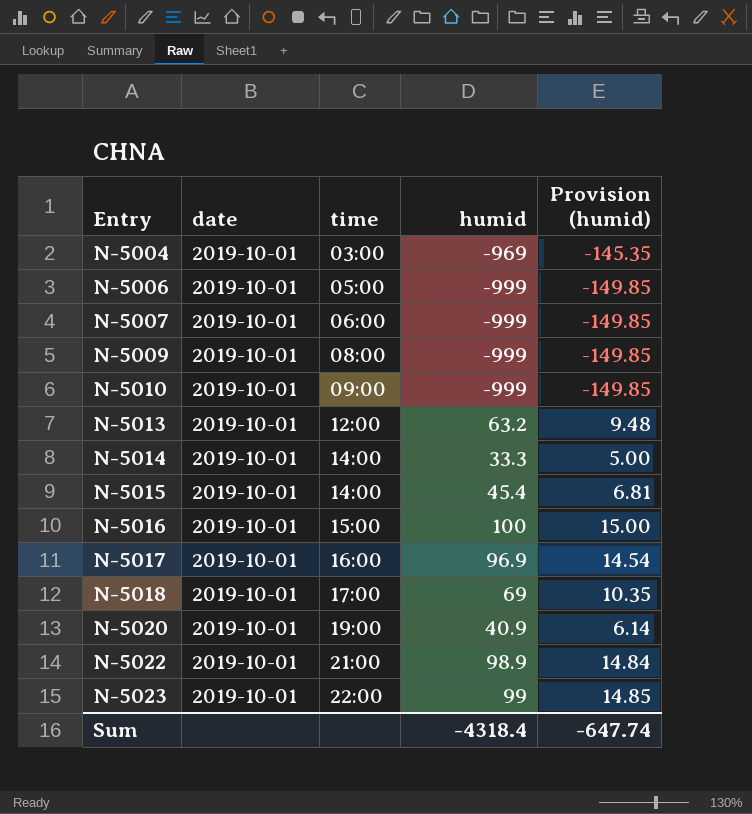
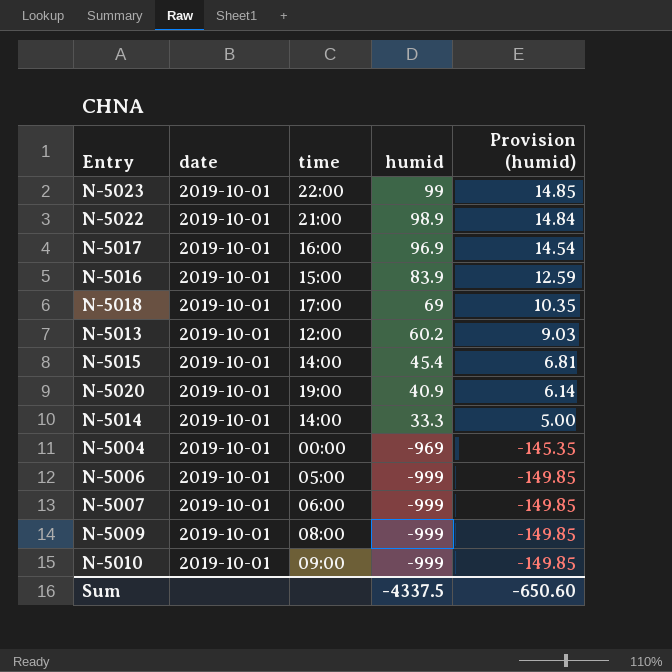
row order: Entry ascending -> humid descending
N-5016 | humid: 100 -> 83.9
N-5016 | Provision (humid): 15.00 -> 12.59
N-5013 | humid: 63.2 -> 60.2
N-5013 | Provision (humid): 9.48 -> 9.03
N-5004 | time: 03:00 -> 00:00
Sum | humid: -4318.4 -> -4337.5
Sum | Provision (humid): -647.74 -> -650.60

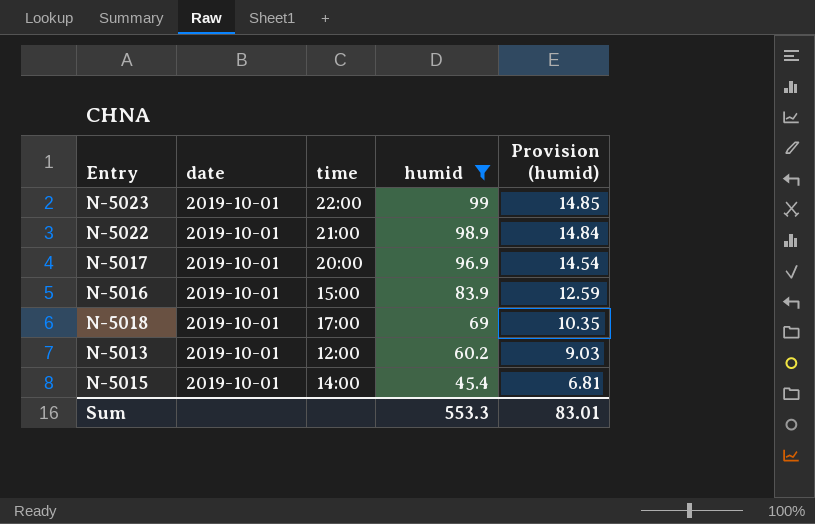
filter: none -> humid >= 45.4
N-5017 | time: 16:00 -> 20:00
Sum | humid: -4337.5 -> 553.3
Sum | Provision (humid): -650.60 -> 83.01

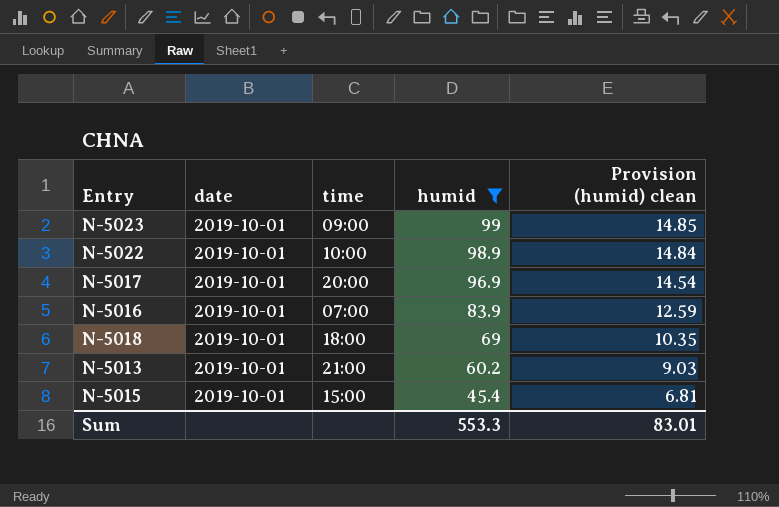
column name: Provision (humid) -> Provision (humid) clean
N-5023 | time: 22:00 -> 09:00
N-5022 | time: 21:00 -> 10:00
N-5016 | time: 15:00 -> 07:00
N-5018 | time: 17:00 -> 18:00
N-5013 | time: 12:00 -> 21:00
N-5015 | time: 14:00 -> 15:00

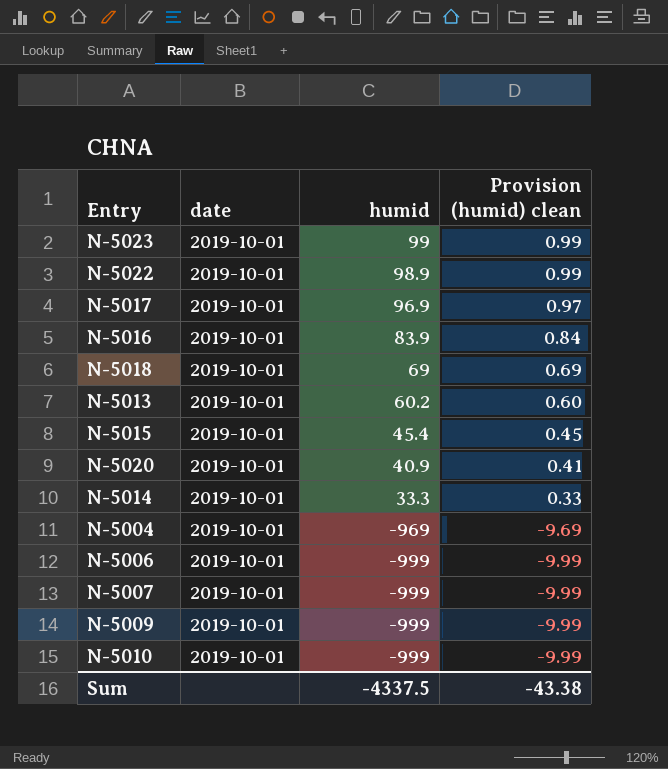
filter: humid >= 45.4 -> none
column time | position: 3 -> none
column Provision (humid) clean | formula: [humid] * 0.15 -> [humid] * 0.01
Sum | humid: 553.3 -> -4337.5
Sum | Provision (humid) clean: 83.01 -> -43.38

